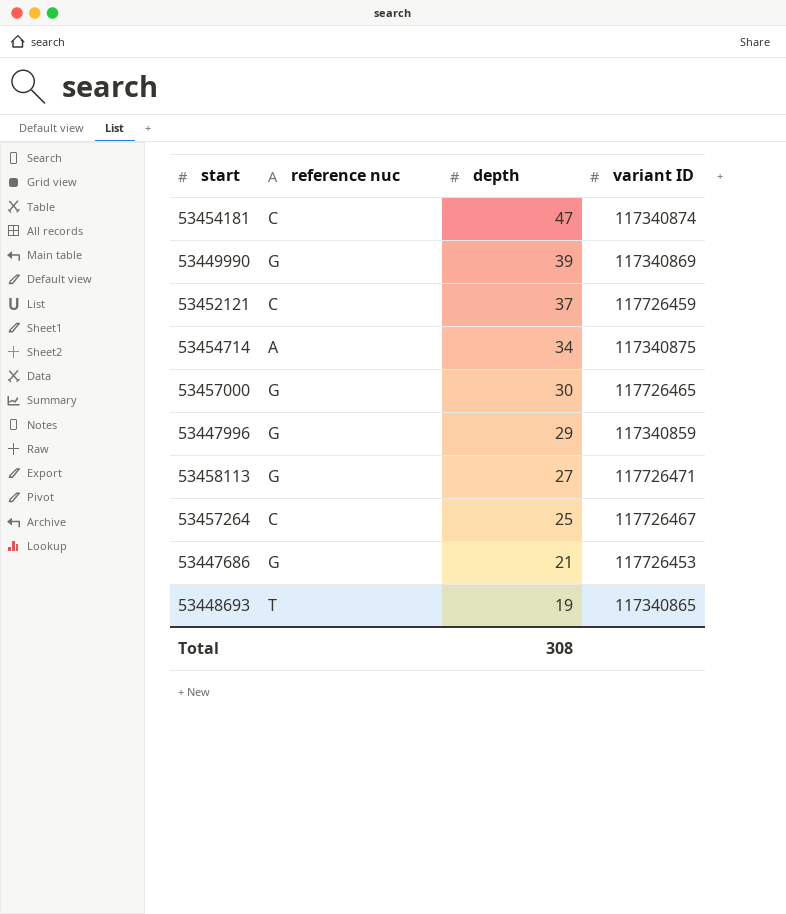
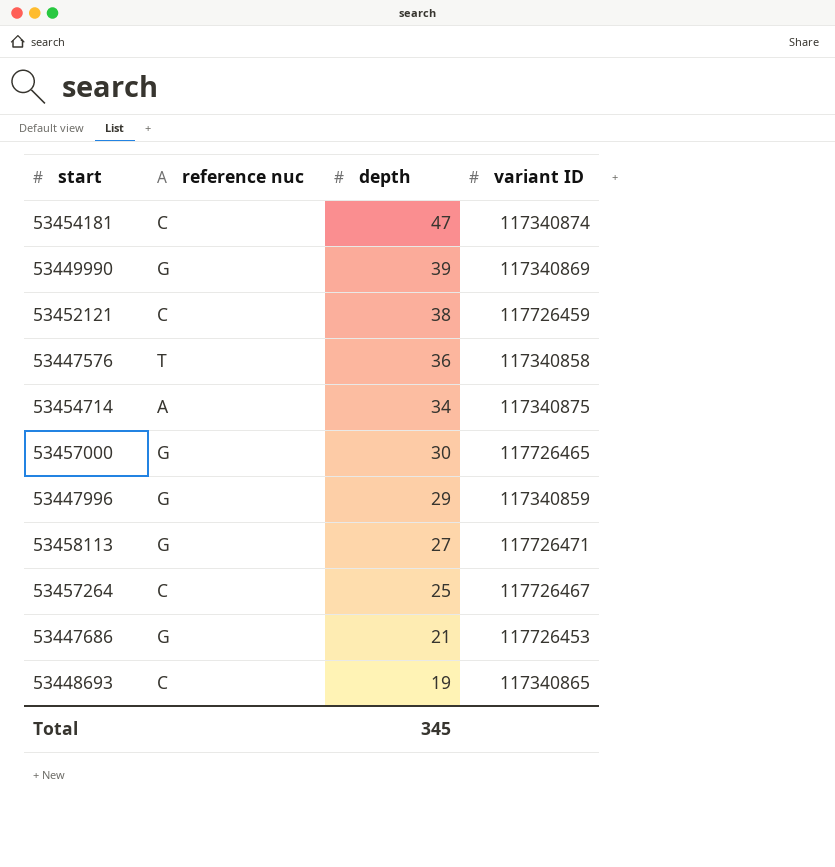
53452121 | depth: 37 -> 38
row 53447576: none -> T | 36 | 117340858
53448693 | reference nuc: T -> C
Total | depth: 308 -> 345

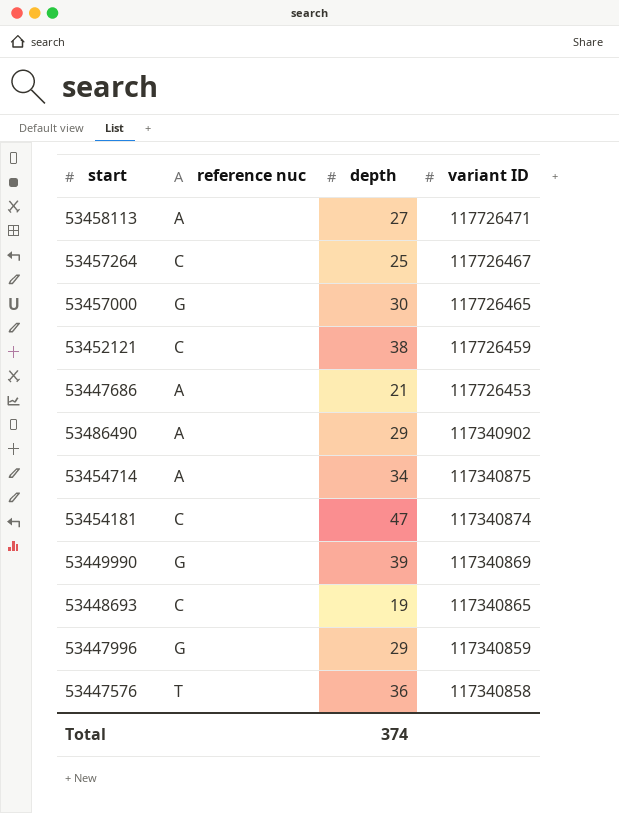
row order: depth descending -> variant ID descending
53458113 | reference nuc: G -> A
53447686 | reference nuc: G -> A
row 53486490: none -> A | 29 | 117340902
Total | depth: 345 -> 374

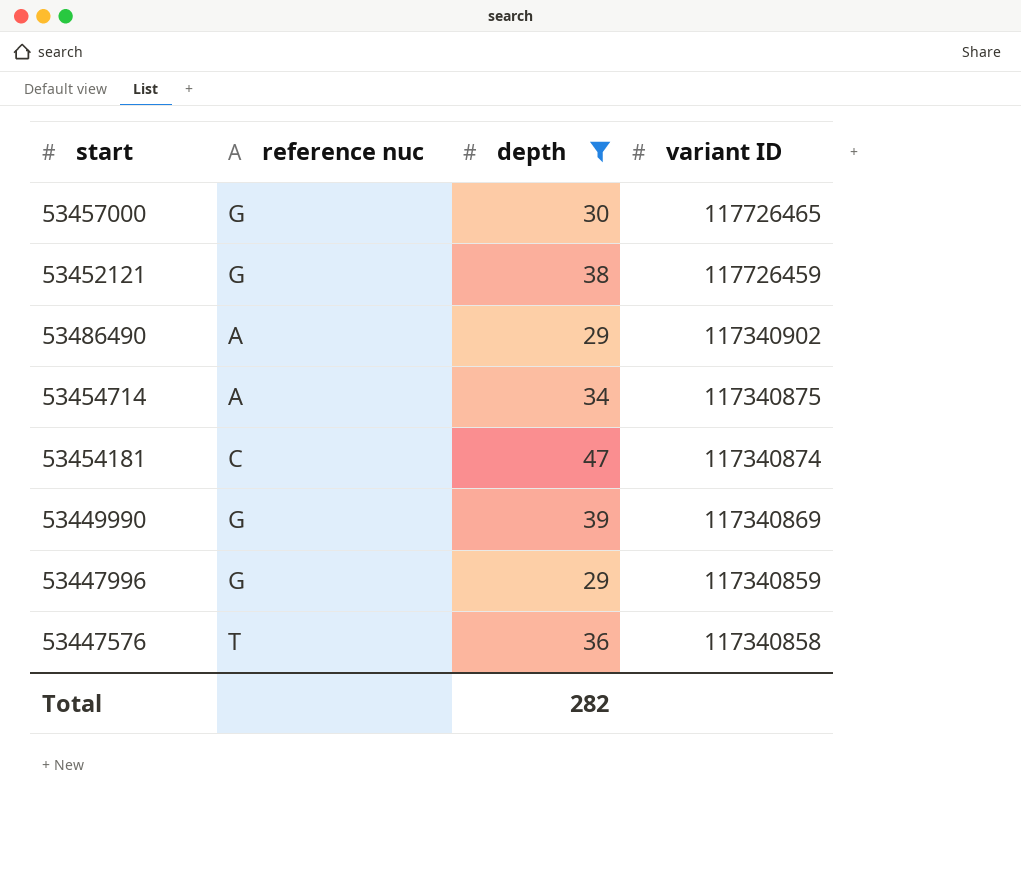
filter: none -> depth >= 29
53452121 | reference nuc: C -> G
Total | depth: 374 -> 282

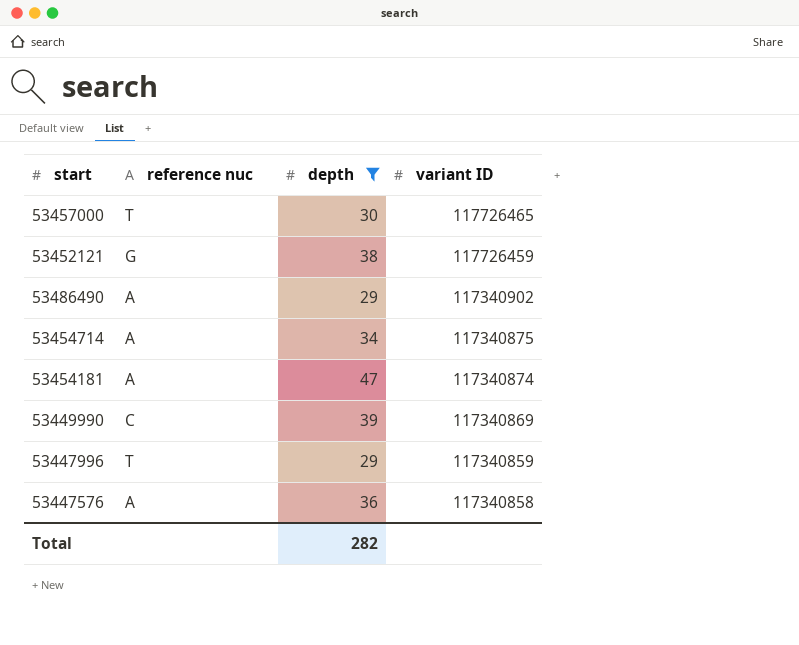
53457000 | reference nuc: G -> T
53454181 | reference nuc: C -> A
53449990 | reference nuc: G -> C
53447996 | reference nuc: G -> T
53447576 | reference nuc: T -> A

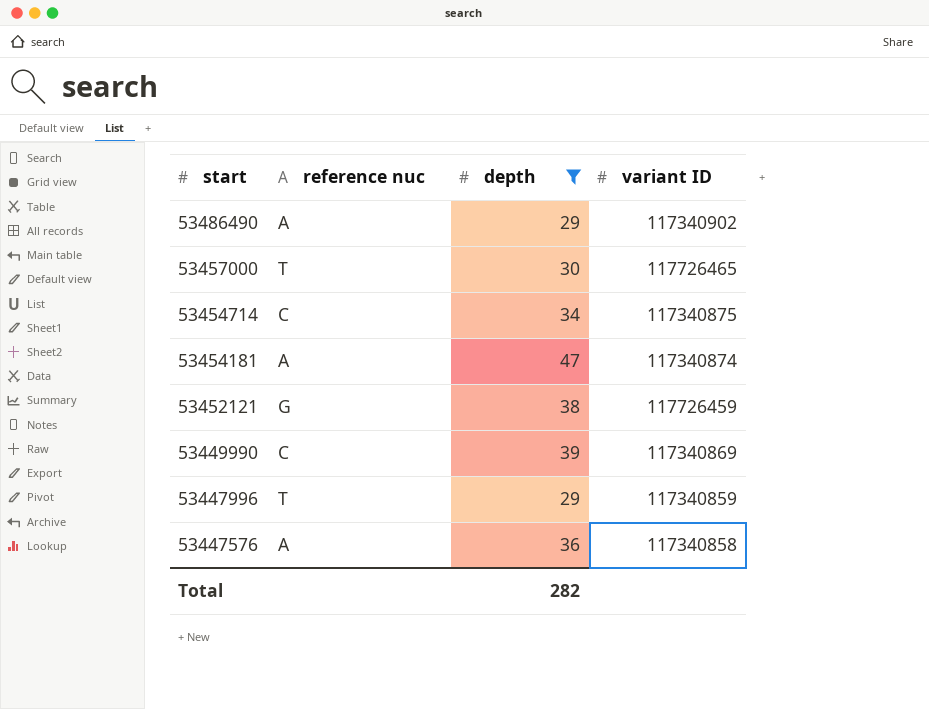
row order: variant ID descending -> start descending
53454714 | reference nuc: A -> C

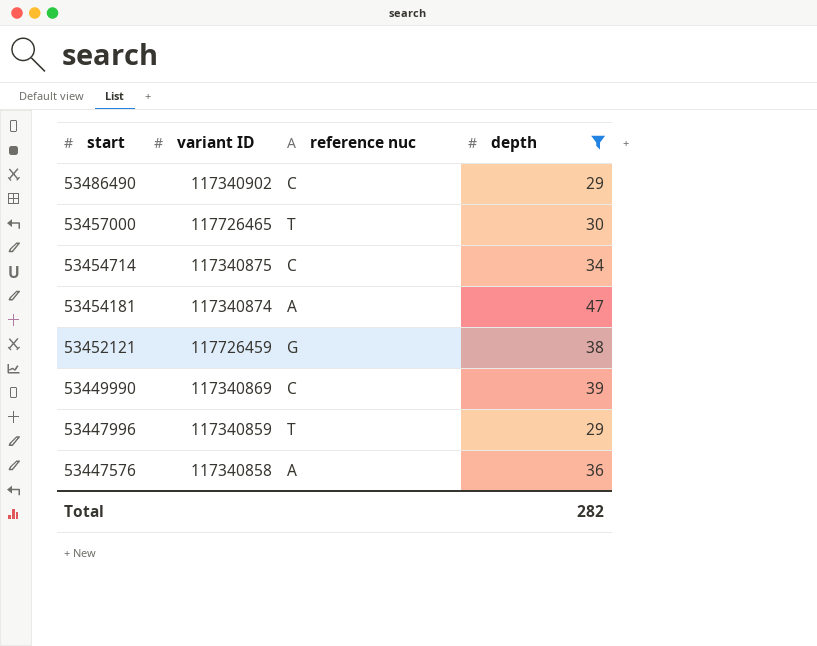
column variant ID | position: 4 -> 2
53486490 | reference nuc: A -> C

